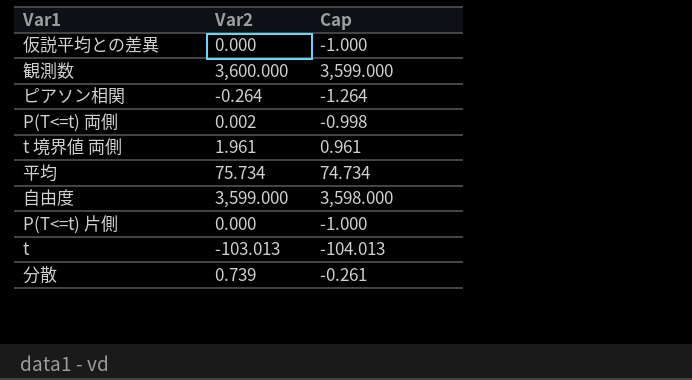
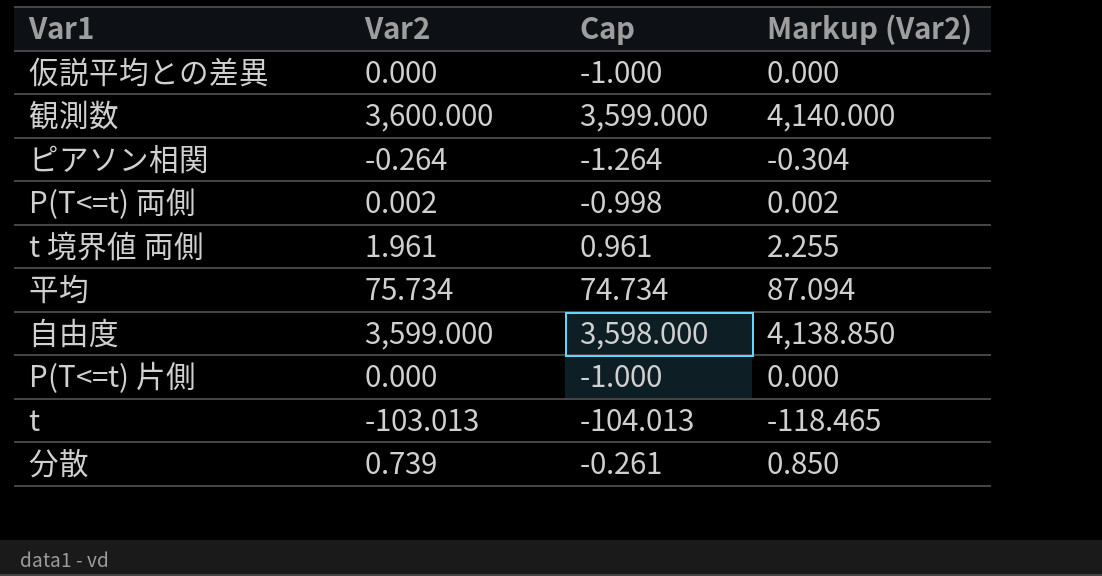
column Markup (Var2) | formula: none -> [Var2] * 1.15

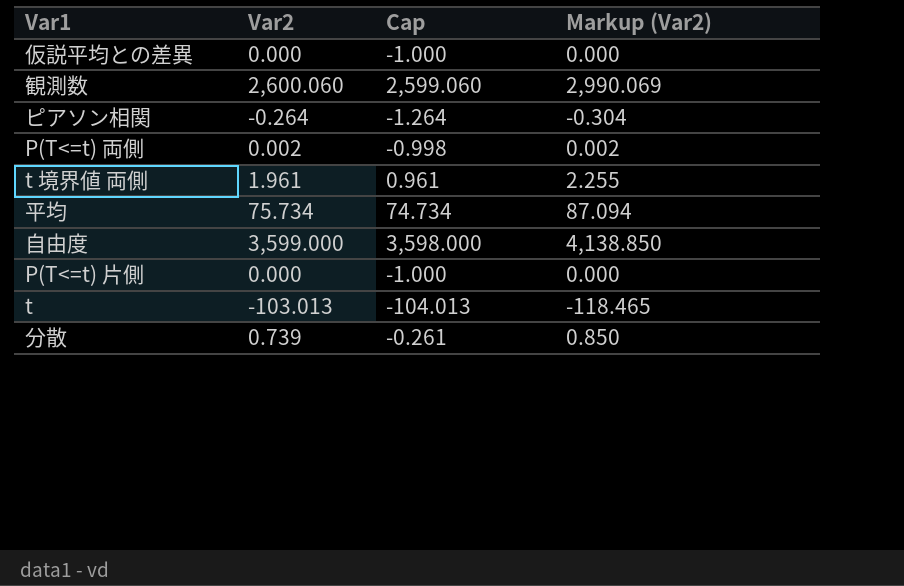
観測数 | Var2: 3,600.000 -> 2,600.060
観測数 | Cap: 3,599.000 -> 2,599.060
観測数 | Markup (Var2): 4,140.000 -> 2,990.069

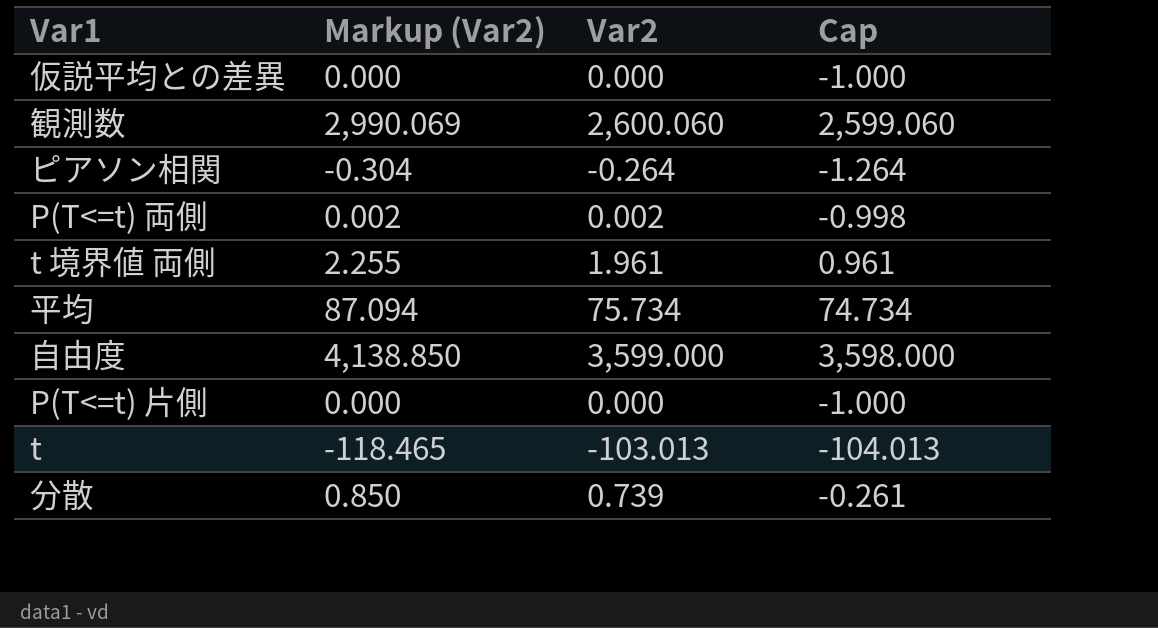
column Markup (Var2) | position: 4 -> 2

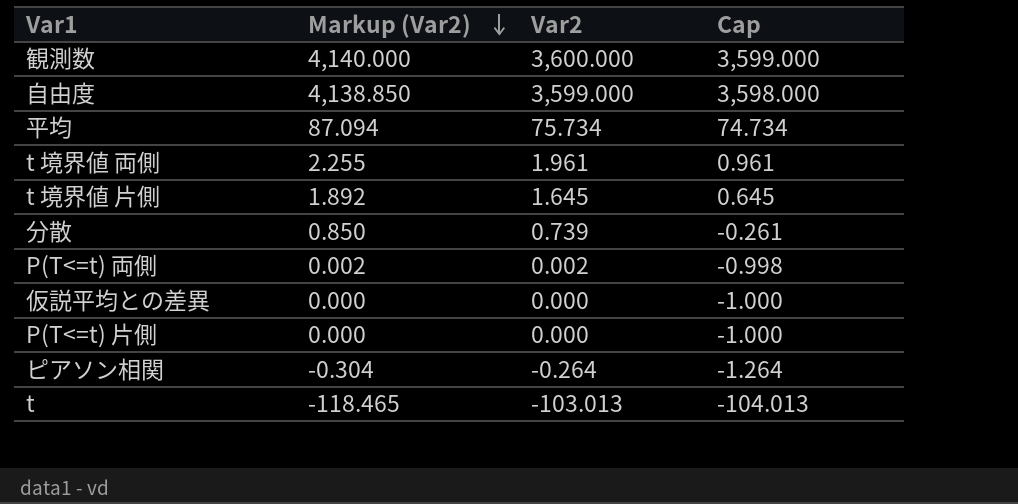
row order: none -> Markup (Var2) descending
観測数 | Markup (Var2): 2,990.069 -> 4,140.000
観測数 | Var2: 2,600.060 -> 3,600.000
観測数 | Cap: 2,599.060 -> 3,599.000
row t 境界値 片側: none -> 1.892 | 1.645 | 0.645

